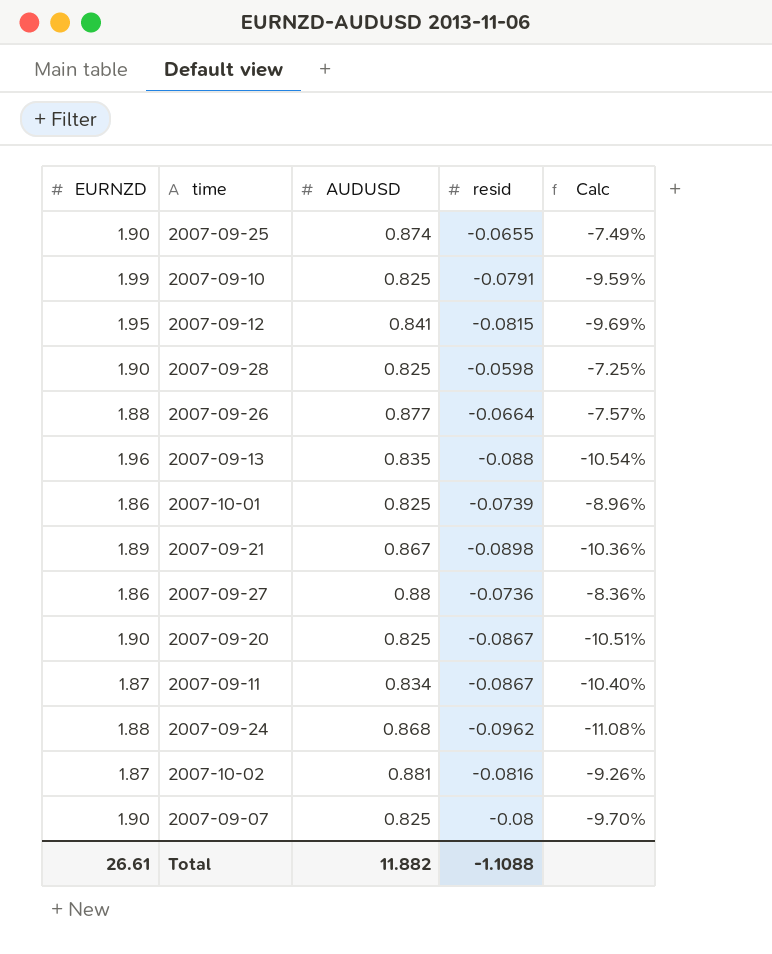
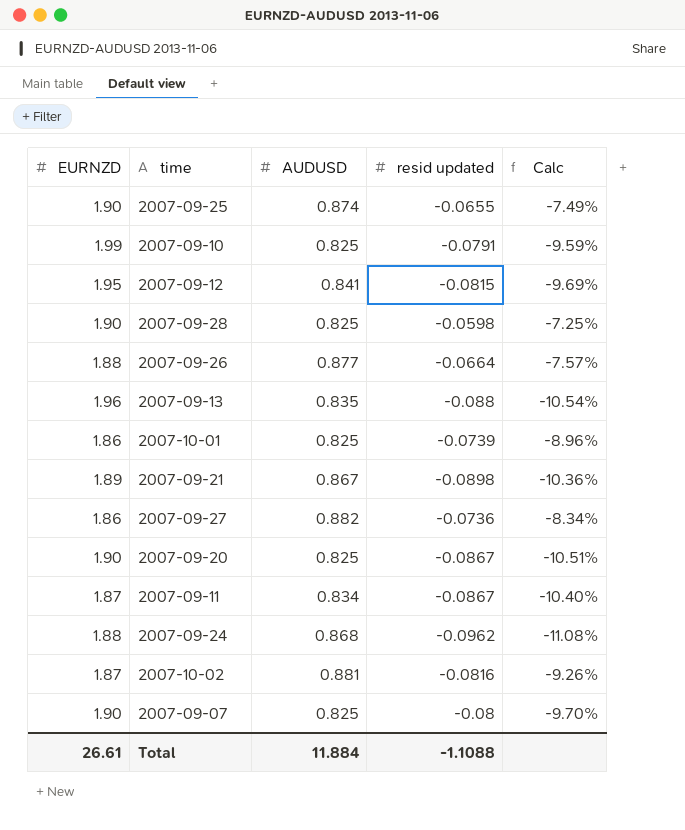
column name: resid -> resid updated
2007-09-27 | AUDUSD: 0.88 -> 0.882
2007-09-27 | Calc: -8.36% -> -8.34%
Total | AUDUSD: 11.882 -> 11.884

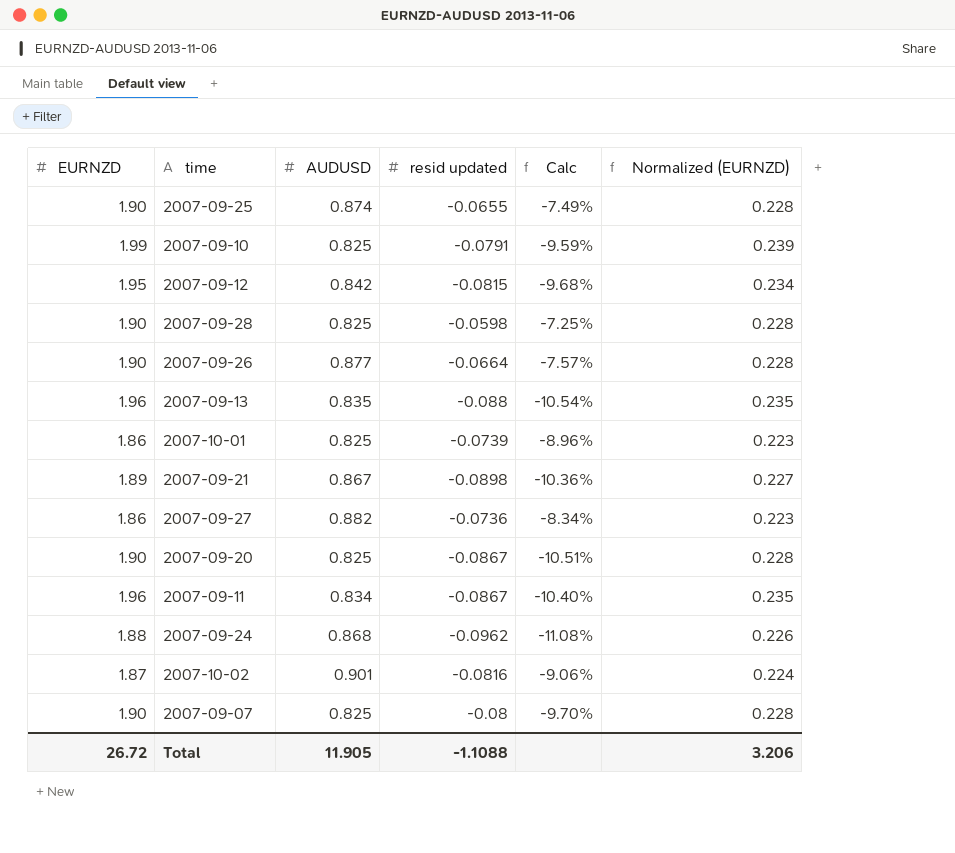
column Normalized (EURNZD) | formula: none -> [EURNZD] * 0.12
2007-09-12 | AUDUSD: 0.841 -> 0.842
2007-09-12 | Calc: -9.69% -> -9.68%
2007-09-26 | EURNZD: 1.88 -> 1.90
2007-09-11 | EURNZD: 1.87 -> 1.96
2007-10-02 | AUDUSD: 0.881 -> 0.901
2007-10-02 | Calc: -9.26% -> -9.06%
Total | EURNZD: 26.61 -> 26.72
Total | AUDUSD: 11.884 -> 11.905

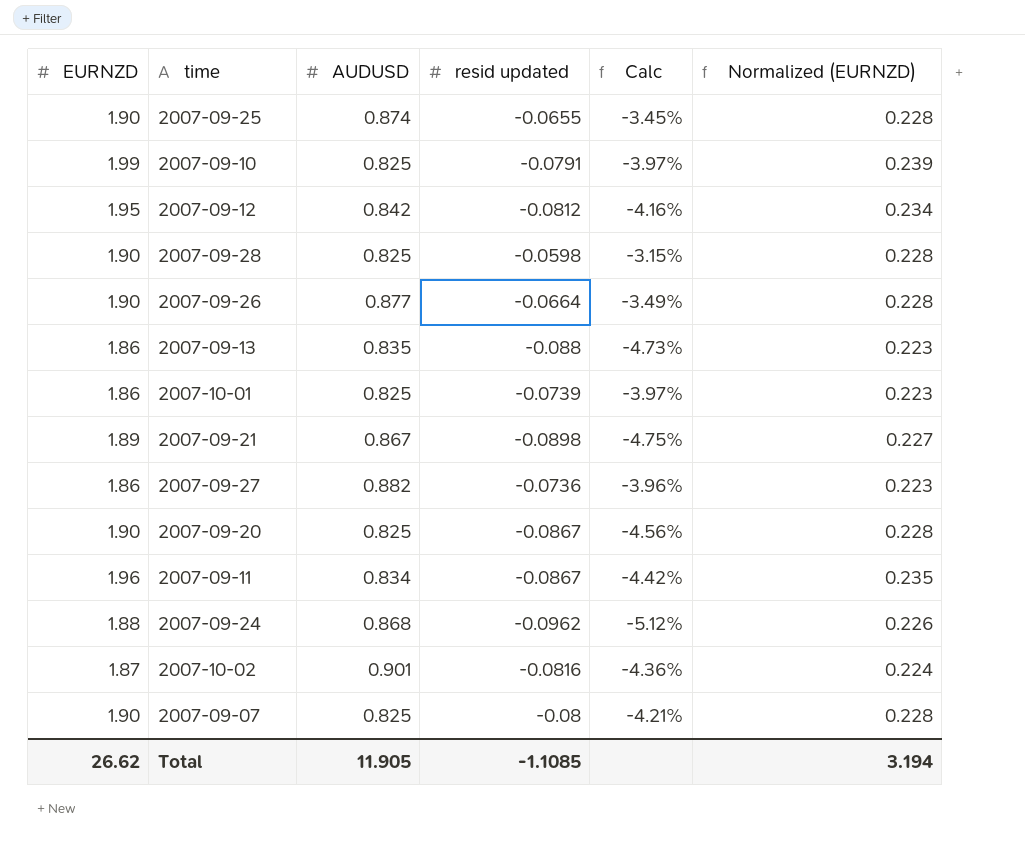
column Calc | formula: [resid updated] / [AUDUSD] -> [resid updated] / [EURNZD]
2007-09-12 | resid updated: -0.0815 -> -0.0812
2007-09-13 | EURNZD: 1.96 -> 1.86
2007-09-13 | Normalized (EURNZD): 0.235 -> 0.223
Total | EURNZD: 26.72 -> 26.62
Total | resid updated: -1.1088 -> -1.1085
Total | Normalized (EURNZD): 3.206 -> 3.194

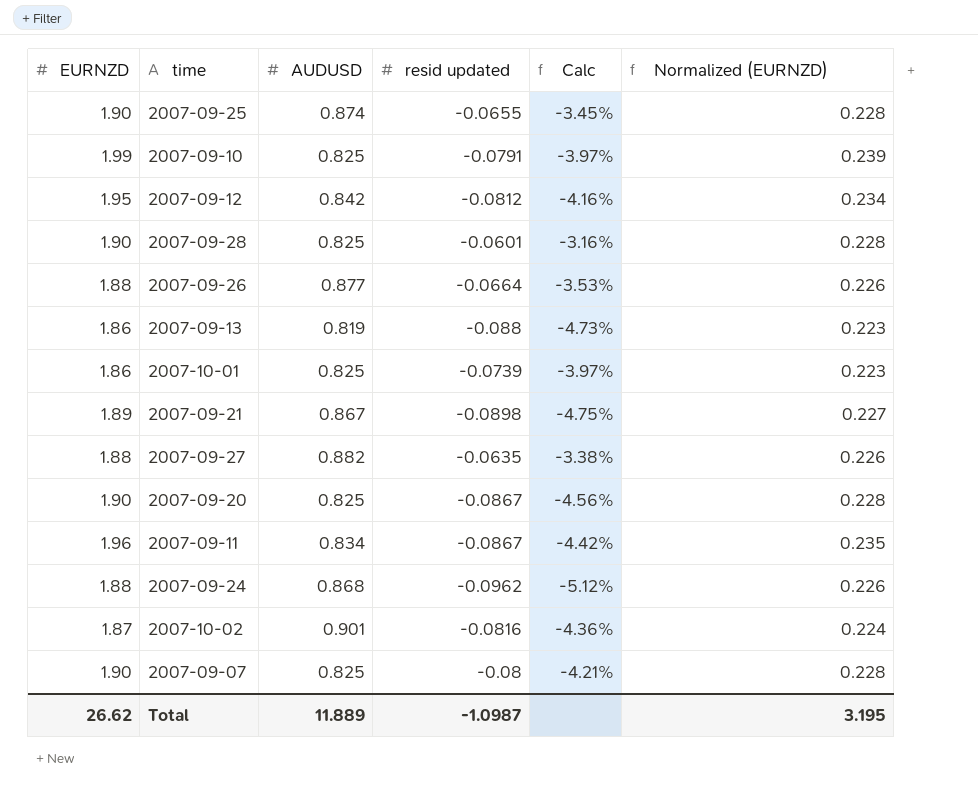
2007-09-28 | resid updated: -0.0598 -> -0.0601
2007-09-28 | Calc: -3.15% -> -3.16%
2007-09-26 | EURNZD: 1.90 -> 1.88
2007-09-26 | Calc: -3.49% -> -3.53%
2007-09-26 | Normalized (EURNZD): 0.228 -> 0.226
2007-09-13 | AUDUSD: 0.835 -> 0.819
2007-09-27 | EURNZD: 1.86 -> 1.88
2007-09-27 | resid updated: -0.0736 -> -0.0635
2007-09-27 | Calc: -3.96% -> -3.38%
2007-09-27 | Normalized (EURNZD): 0.223 -> 0.226
Total | AUDUSD: 11.905 -> 11.889
Total | resid updated: -1.1085 -> -1.0987
Total | Normalized (EURNZD): 3.194 -> 3.195

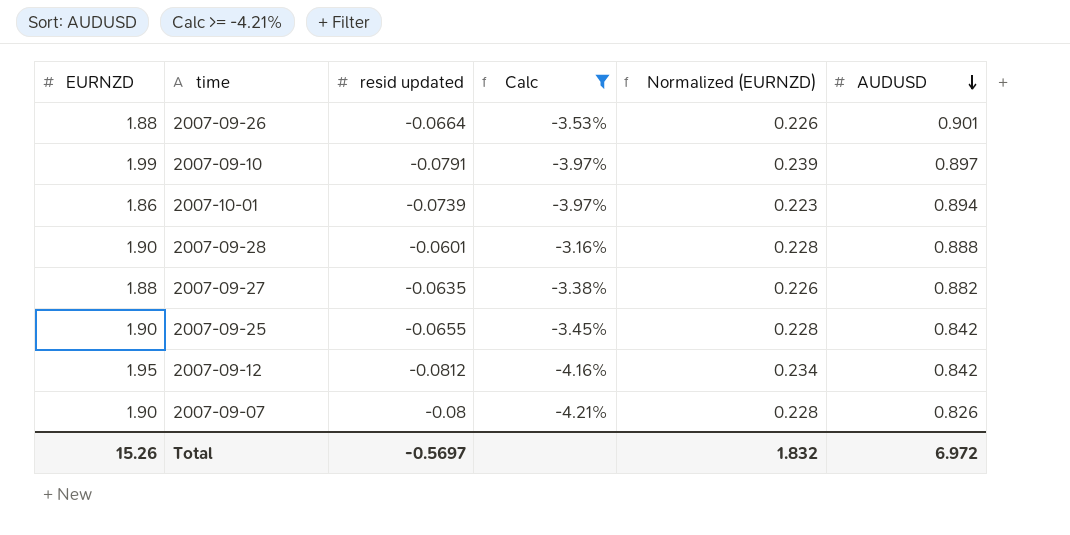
filter: none -> Calc >= -4.21%
row order: none -> AUDUSD descending
column AUDUSD | position: 3 -> 6
2007-09-26 | AUDUSD: 0.877 -> 0.901
2007-09-10 | AUDUSD: 0.825 -> 0.897
2007-10-01 | AUDUSD: 0.825 -> 0.894
2007-09-28 | AUDUSD: 0.825 -> 0.888
2007-09-25 | AUDUSD: 0.874 -> 0.842
2007-09-07 | AUDUSD: 0.825 -> 0.826
Total | EURNZD: 26.62 -> 15.26
Total | resid updated: -1.0987 -> -0.5697
Total | Normalized (EURNZD): 3.195 -> 1.832
Total | AUDUSD: 11.889 -> 6.972

